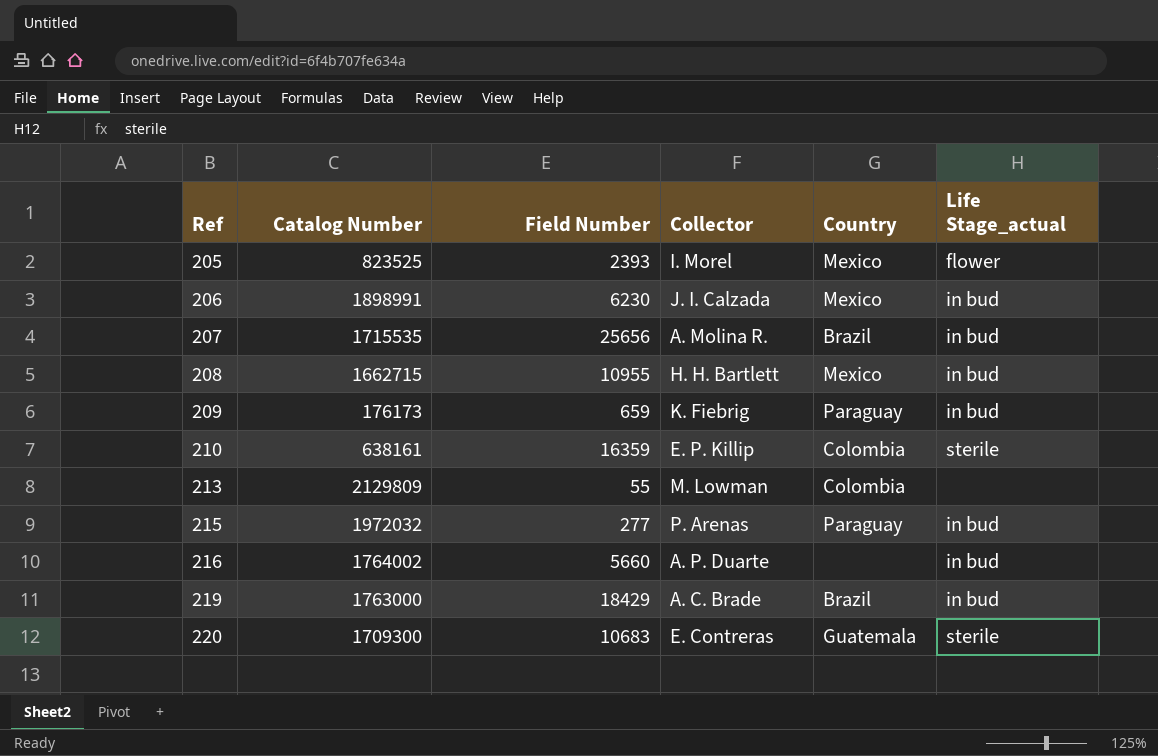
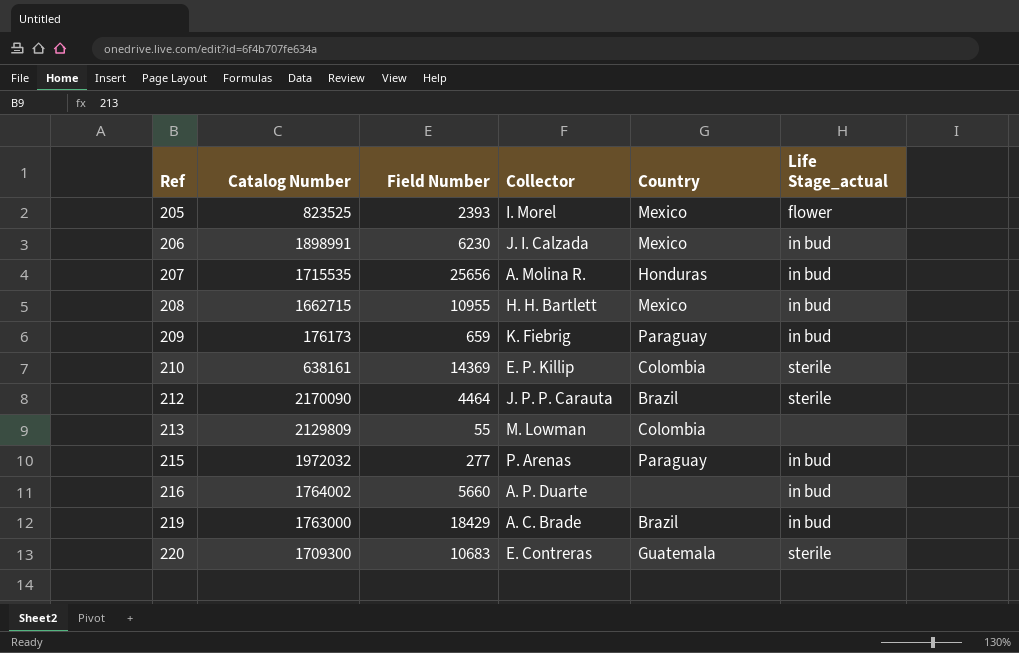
207 | Country: Brazil -> Honduras
210 | Field Number: 16359 -> 14369
row 212: none -> 2170090 | 4464 | J. P. P. Carauta | Brazil | sterile

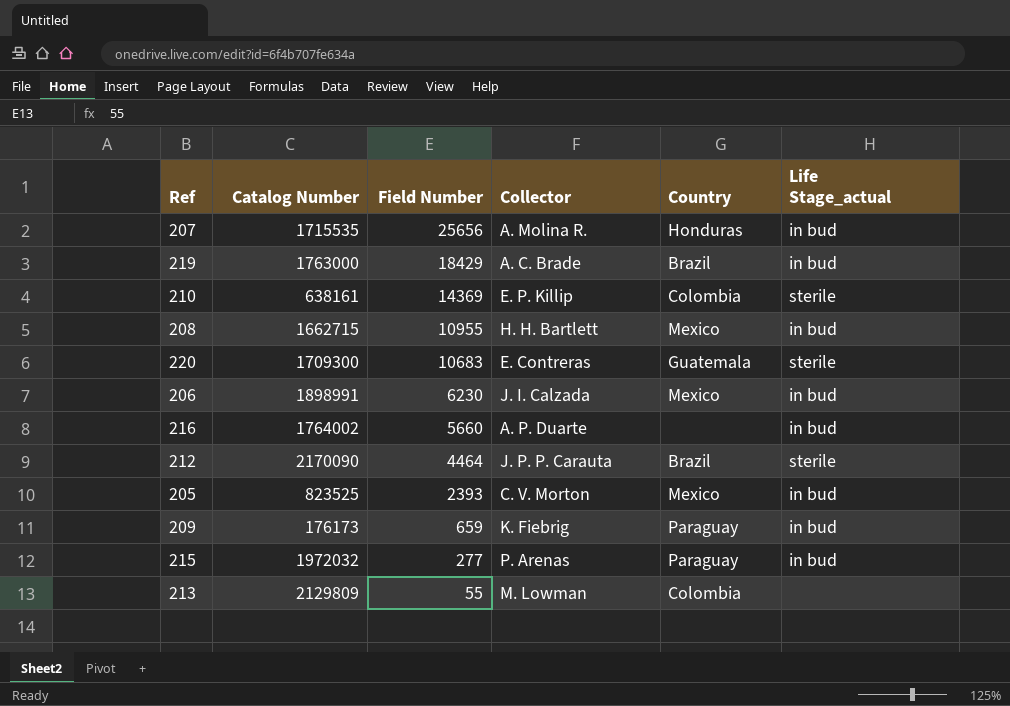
row order: Ref ascending -> Field Number descending
205 | Collector: I. Morel -> C. V. Morton
205 | Life Stage_actual: flower -> in bud

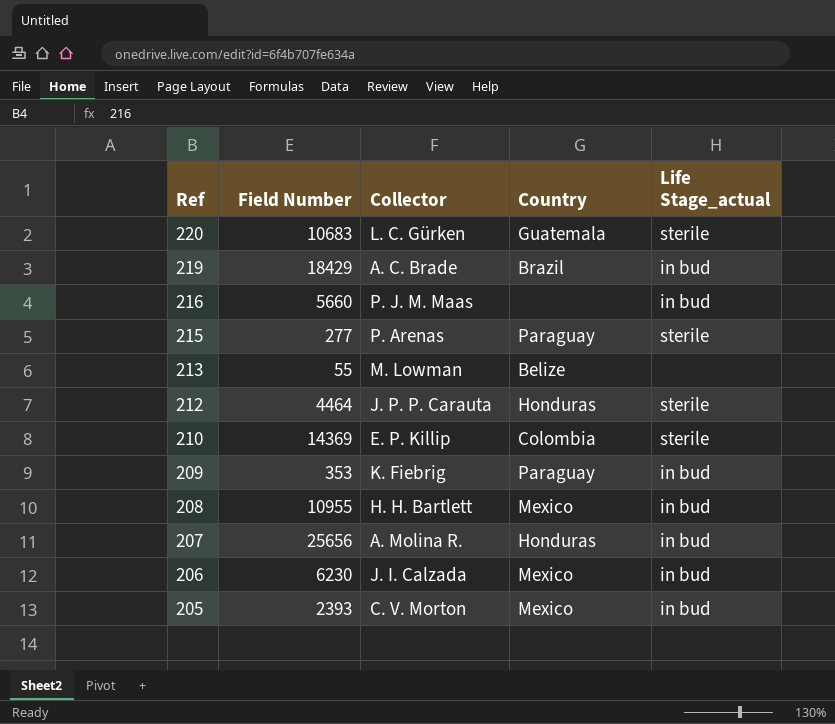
row order: Field Number descending -> Ref descending
column Catalog Number | position: 2 -> none
220 | Collector: E. Contreras -> L. C. Gürken
216 | Collector: A. P. Duarte -> P. J. M. Maas
215 | Life Stage_actual: in bud -> sterile
213 | Country: Colombia -> Belize
212 | Country: Brazil -> Honduras
209 | Field Number: 659 -> 353

